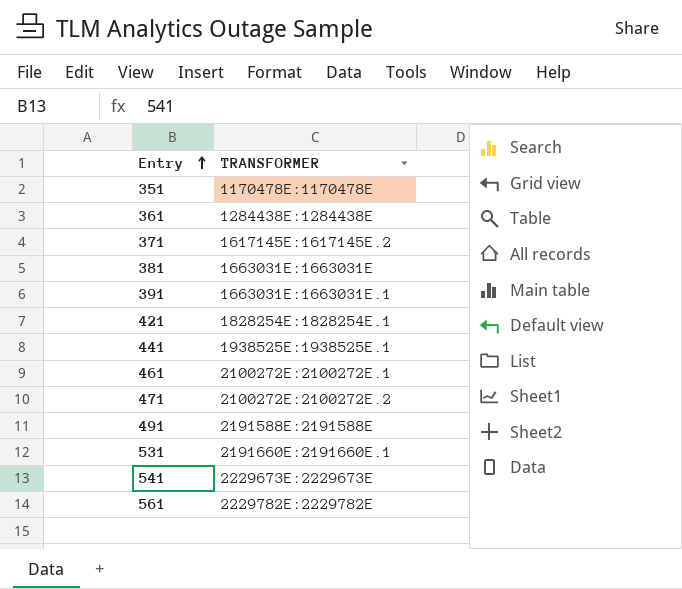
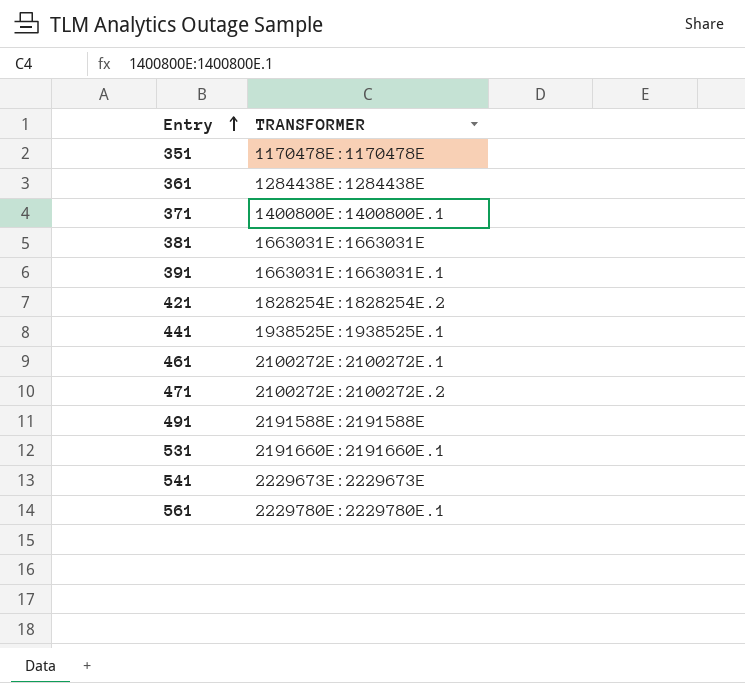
371 | TRANSFORMER: 1617145E:1617145E.2 -> 1400800E:1400800E.1
421 | TRANSFORMER: 1828254E:1828254E.1 -> 1828254E:1828254E.2
561 | TRANSFORMER: 2229782E:2229782E -> 2229780E:2229780E.1

